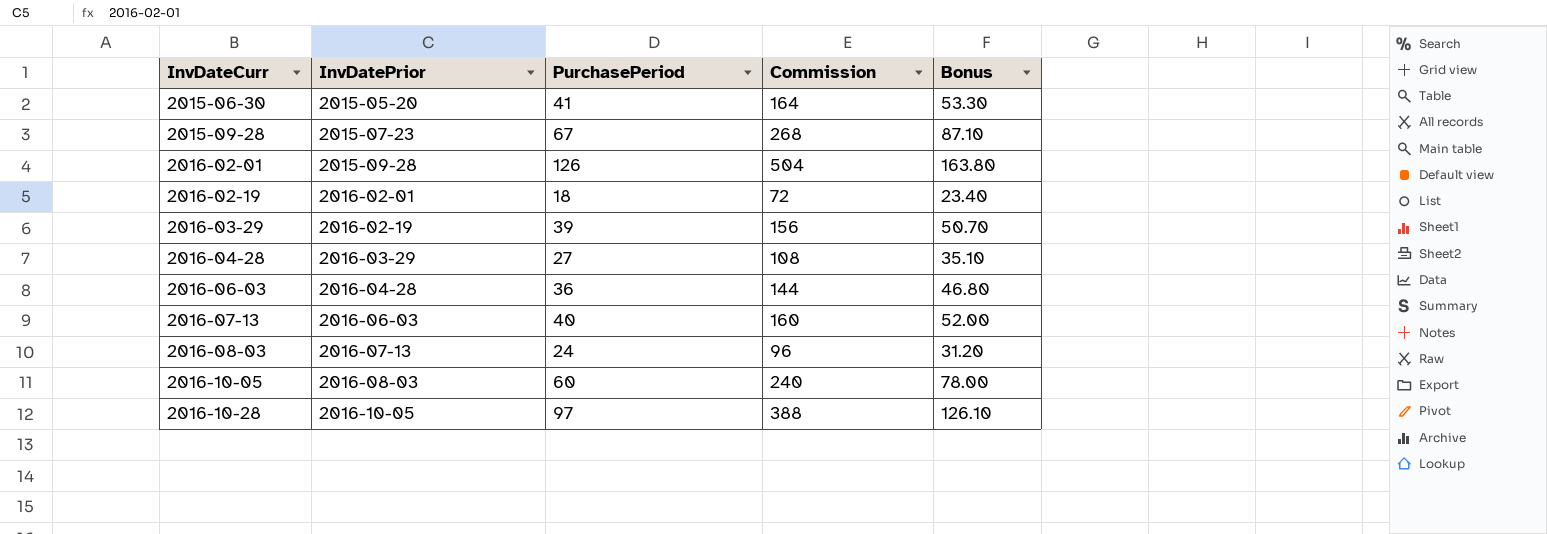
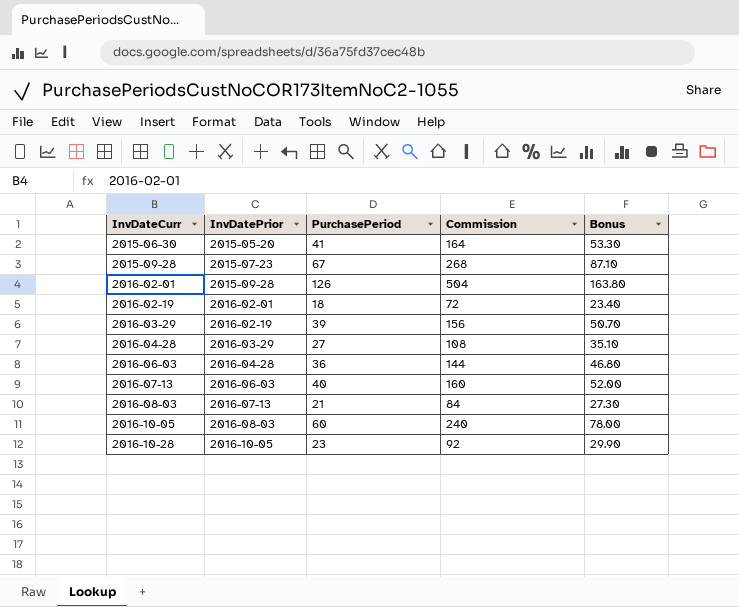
2016-08-03 | PurchasePeriod: 24 -> 21
2016-08-03 | Commission: 96 -> 84
2016-08-03 | Bonus: 31.20 -> 27.30
2016-10-28 | PurchasePeriod: 97 -> 23
2016-10-28 | Commission: 388 -> 92
2016-10-28 | Bonus: 126.10 -> 29.90

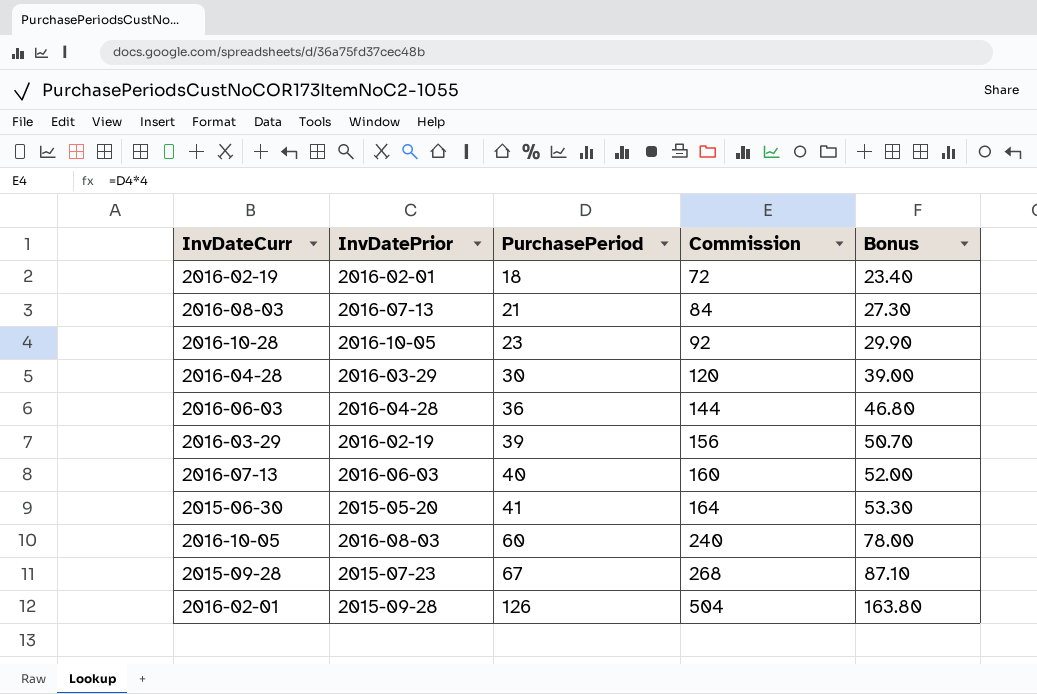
row order: InvDateCurr ascending -> PurchasePeriod ascending
2016-04-28 | PurchasePeriod: 27 -> 30
2016-04-28 | Commission: 108 -> 120
2016-04-28 | Bonus: 35.10 -> 39.00

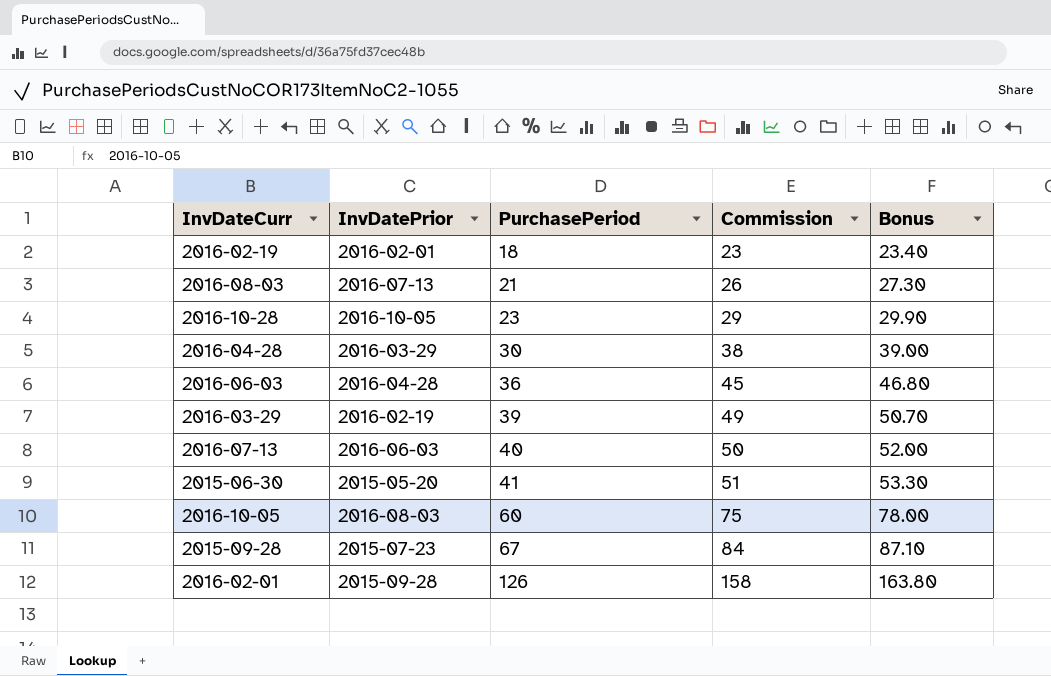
column Commission | formula: [PurchasePeriod] * 4 -> [PurchasePeriod] * 1.25

